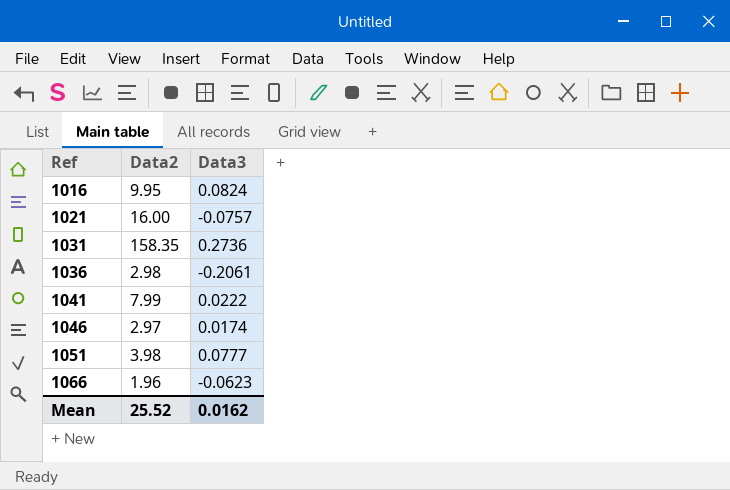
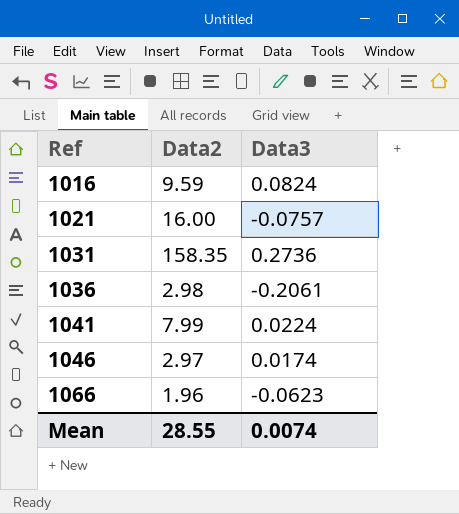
row 1051: 3.98 | 0.0777 -> none
1016 | Data2: 9.95 -> 9.59
1041 | Data3: 0.0222 -> 0.0224
Mean | Data2: 25.52 -> 28.55
Mean | Data3: 0.0162 -> 0.0074

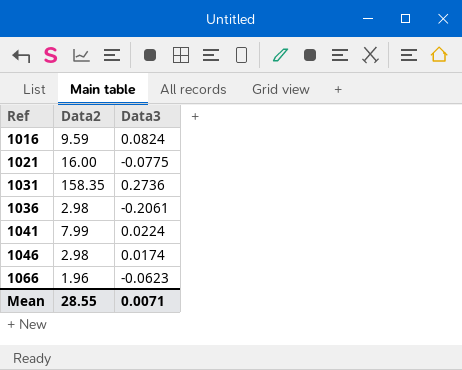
1021 | Data3: -0.0757 -> -0.0775
1046 | Data2: 2.97 -> 2.98
Mean | Data3: 0.0074 -> 0.0071

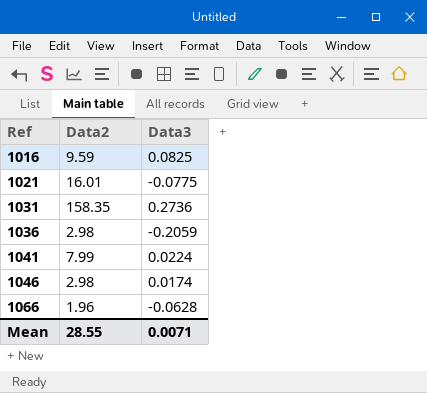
1016 | Data3: 0.0824 -> 0.0825
1021 | Data2: 16.00 -> 16.01
1036 | Data3: -0.2061 -> -0.2059
1066 | Data3: -0.0623 -> -0.0628

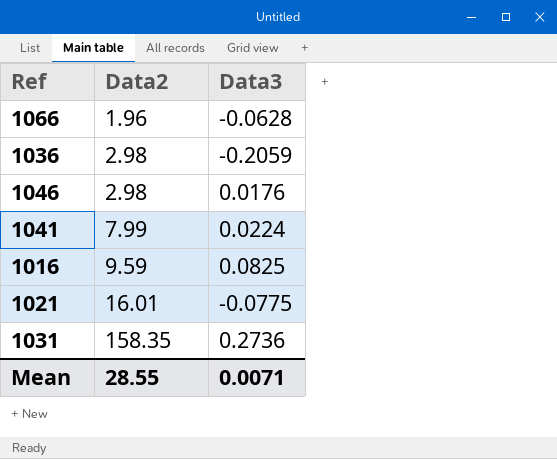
row order: Ref ascending -> Data2 ascending
1046 | Data3: 0.0174 -> 0.0176

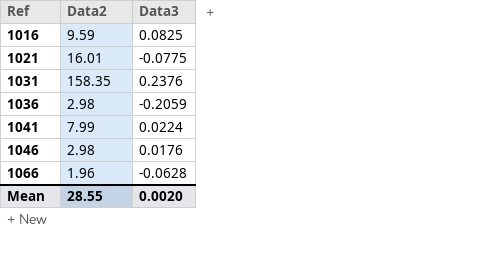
row order: Data2 ascending -> Ref ascending
1031 | Data3: 0.2736 -> 0.2376
Mean | Data3: 0.0071 -> 0.0020

